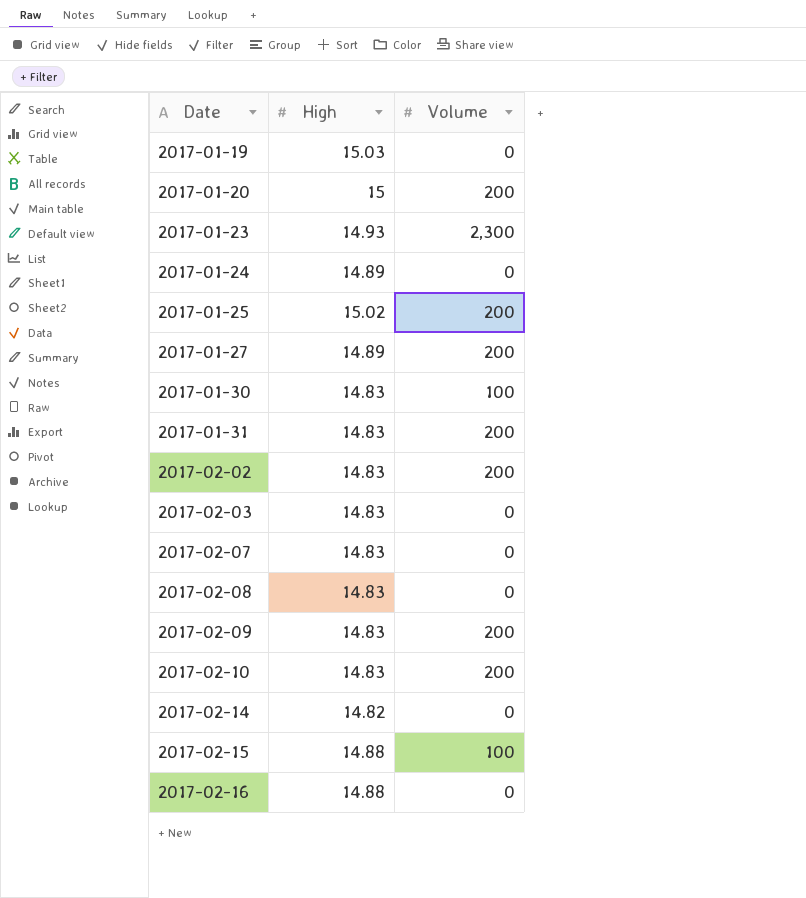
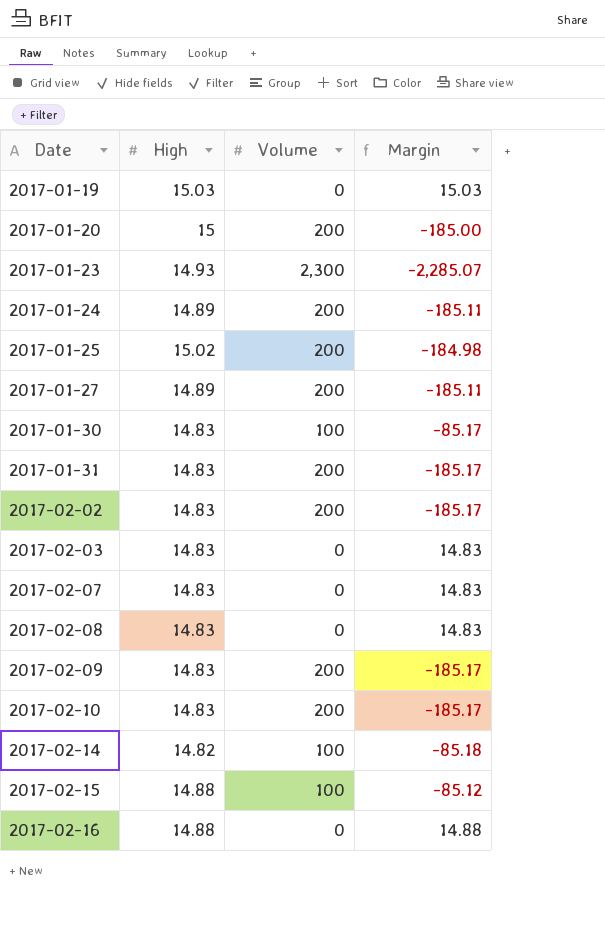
column Margin | formula: none -> [High] - [Volume]
2017-01-24 | Volume: 0 -> 200
2017-02-14 | Volume: 0 -> 100

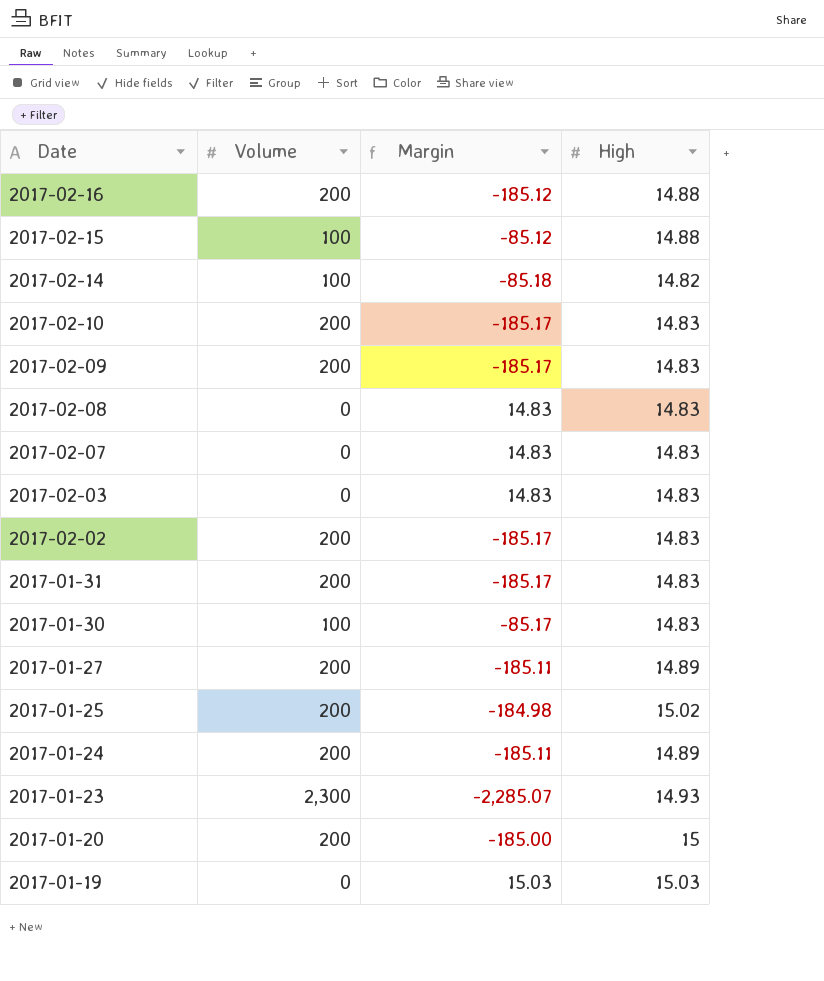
row order: Date ascending -> Date descending
column High | position: 2 -> 4
2017-02-16 | Volume: 0 -> 200
2017-02-16 | Margin: 14.88 -> -185.12

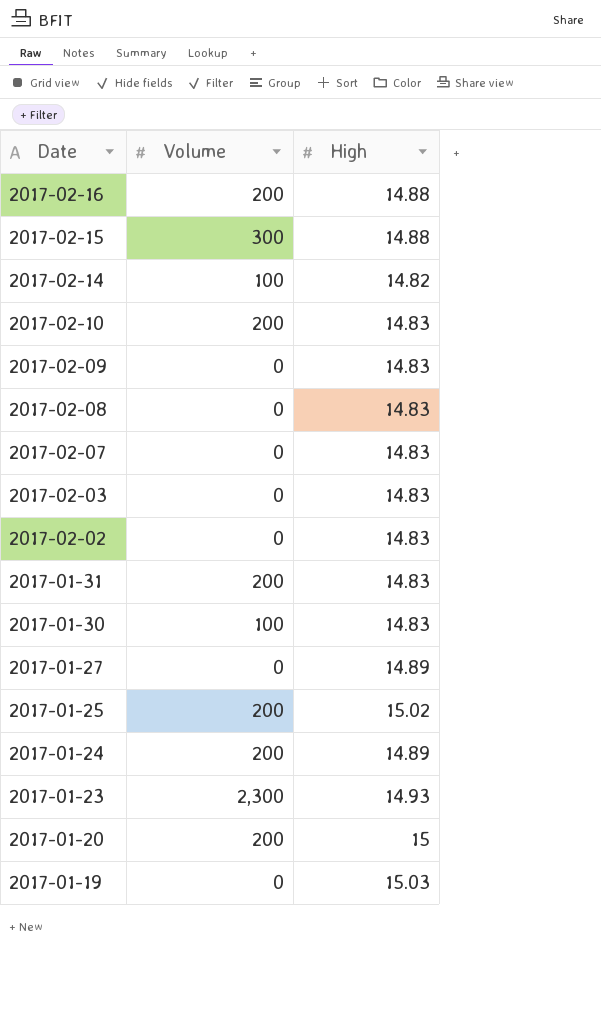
column Margin | formula: [High] - [Volume] -> none
2017-02-15 | Volume: 100 -> 300
2017-02-09 | Volume: 200 -> 0
2017-02-02 | Volume: 200 -> 0
2017-01-27 | Volume: 200 -> 0

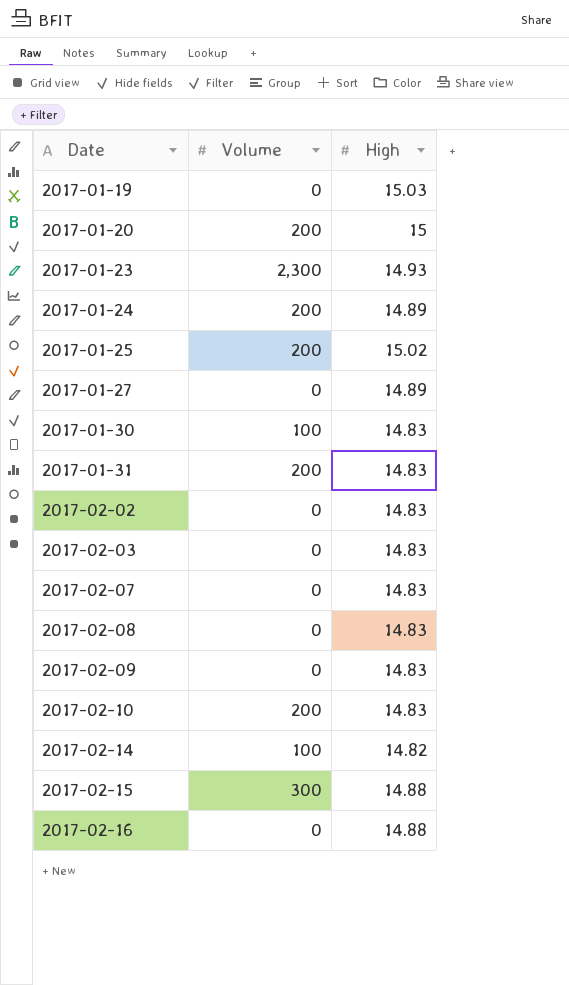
row order: Date descending -> Date ascending
2017-02-16 | Volume: 200 -> 0

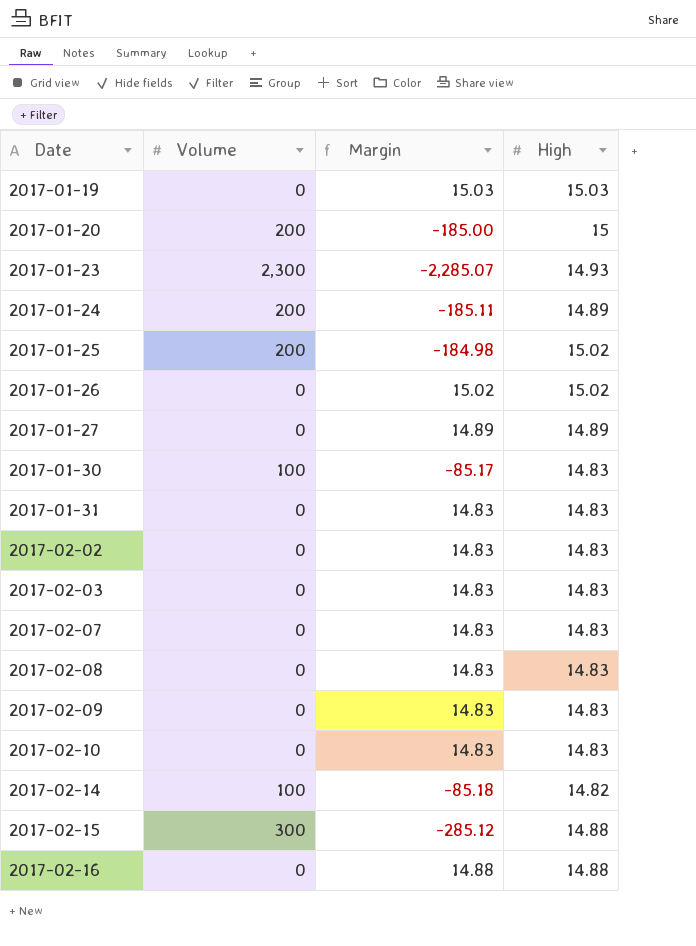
column Margin | formula: none -> [High] - [Volume]
row 2017-01-26: none -> 0 | 15.02 | 15.02
2017-01-31 | Volume: 200 -> 0
2017-02-10 | Volume: 200 -> 0

